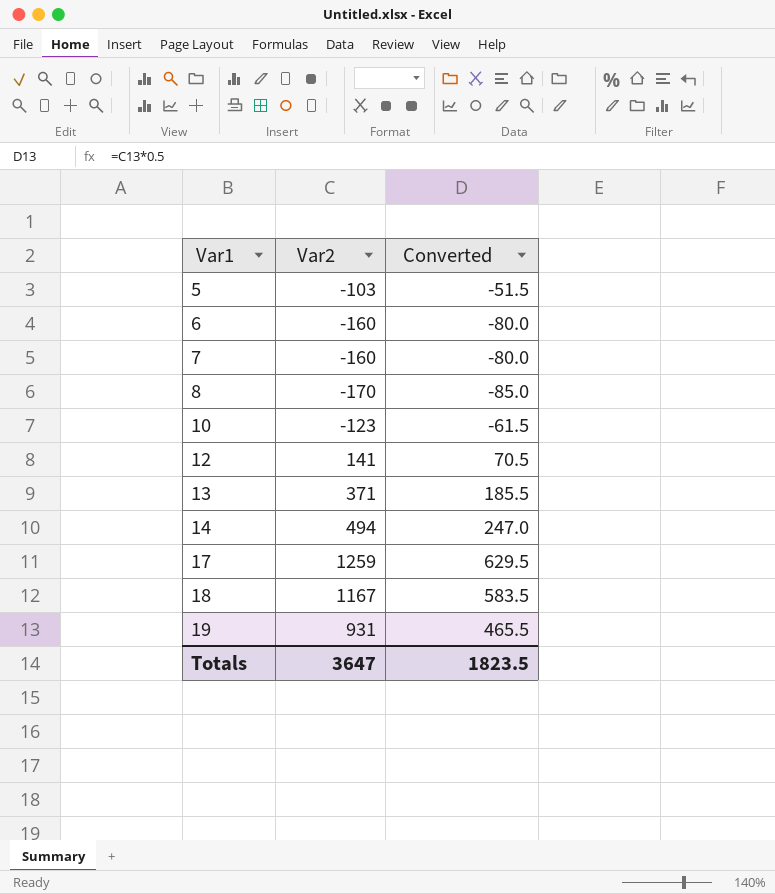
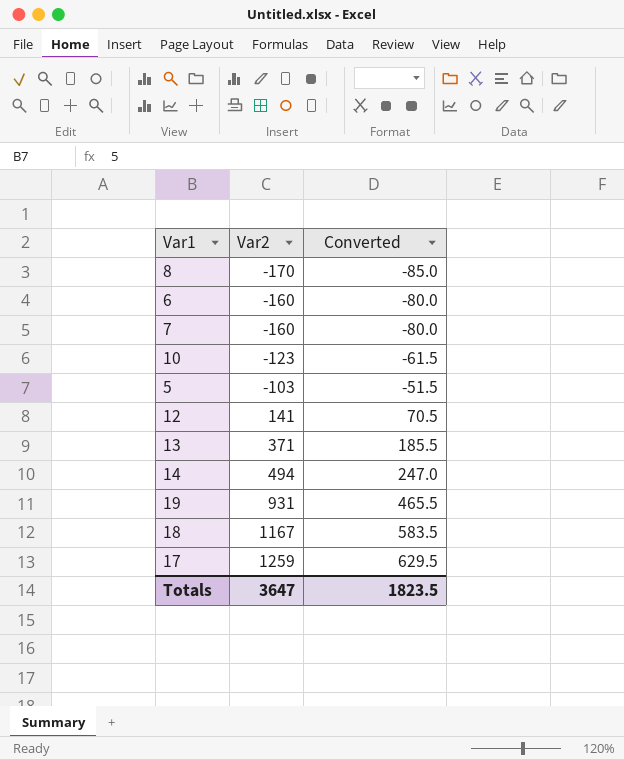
row order: Var1 ascending -> Var2 ascending

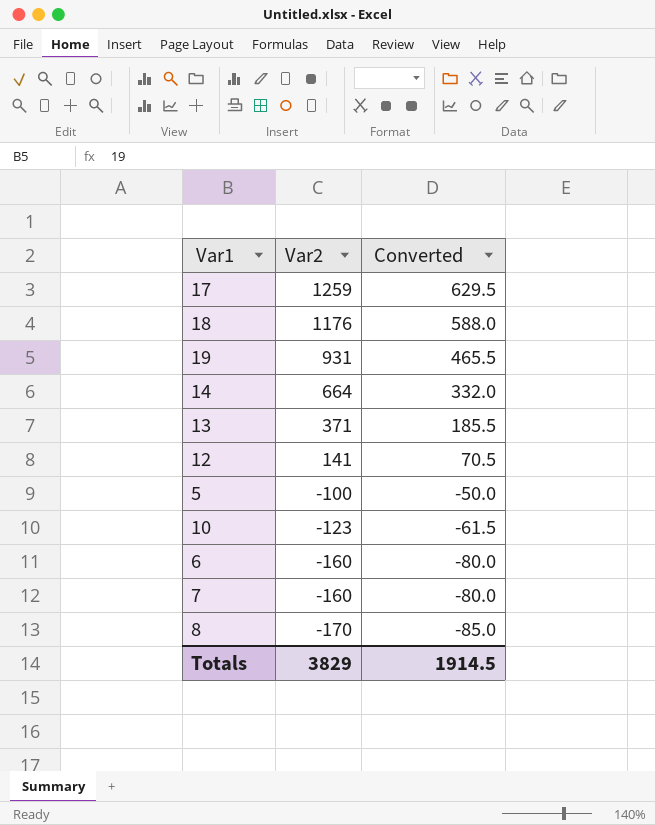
row order: Var2 ascending -> Var2 descending
18 | Var2: 1167 -> 1176
18 | Converted: 583.5 -> 588.0
14 | Var2: 494 -> 664
14 | Converted: 247.0 -> 332.0
5 | Var2: -103 -> -100
5 | Converted: -51.5 -> -50.0
Totals | Var2: 3647 -> 3829
Totals | Converted: 1823.5 -> 1914.5

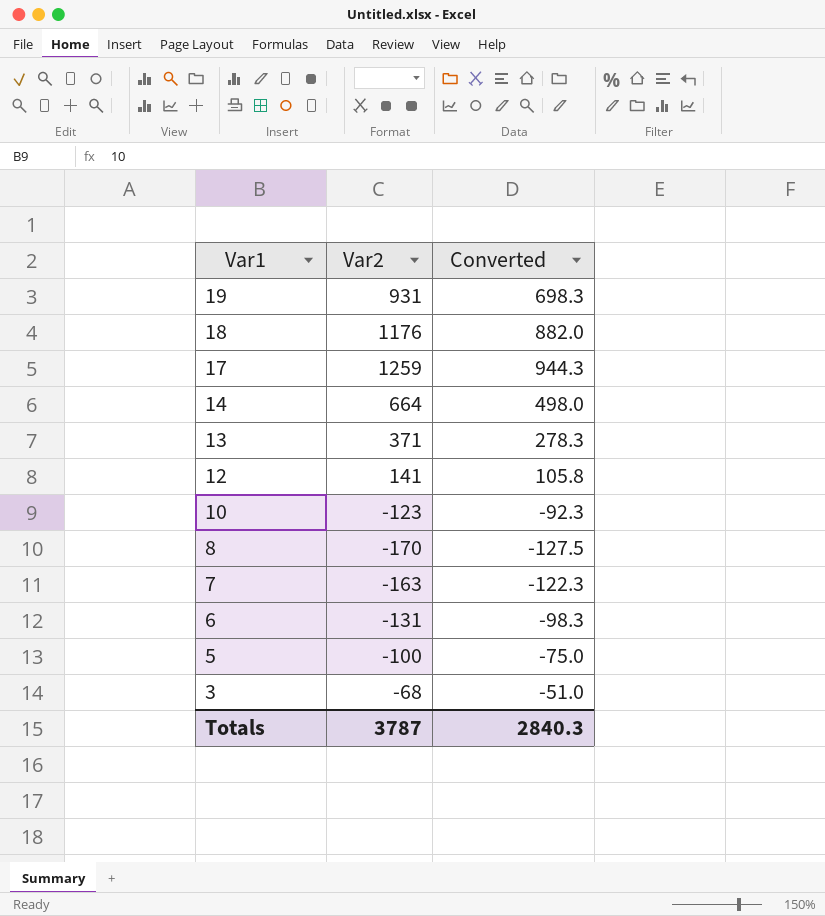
row order: Var2 descending -> Var1 descending
column Converted | formula: [Var2] * 0.5 -> [Var2] * 0.75
7 | Var2: -160 -> -163
6 | Var2: -160 -> -131
row 3: none -> -68 | -51.0
Totals | Var2: 3829 -> 3787
Totals | Converted: 1914.5 -> 2840.3

